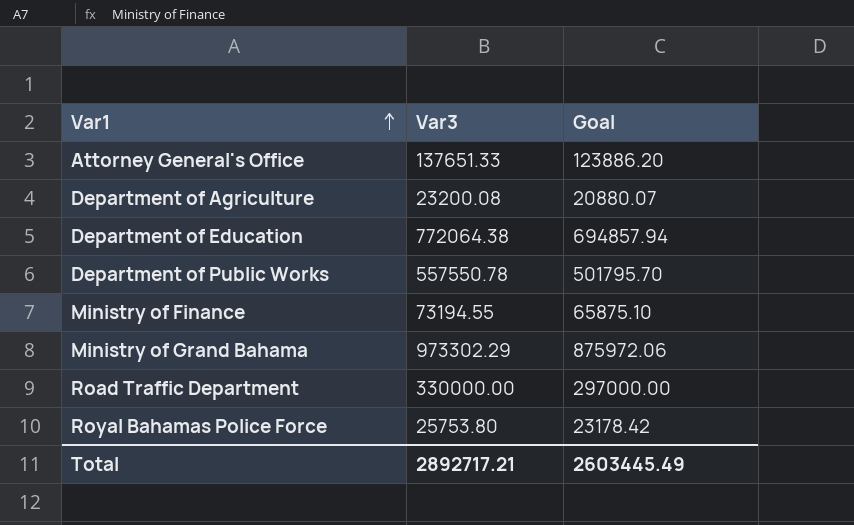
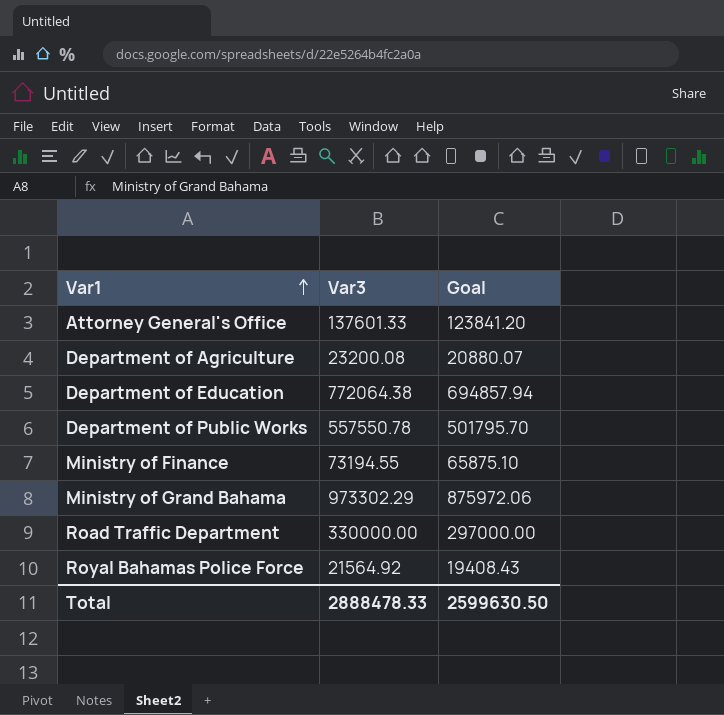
Attorney General's Office | Var3: 137651.33 -> 137601.33
Attorney General's Office | Goal: 123886.20 -> 123841.20
Royal Bahamas Police Force | Var3: 25753.80 -> 21564.92
Royal Bahamas Police Force | Goal: 23178.42 -> 19408.43
Total | Var3: 2892717.21 -> 2888478.33
Total | Goal: 2603445.49 -> 2599630.50

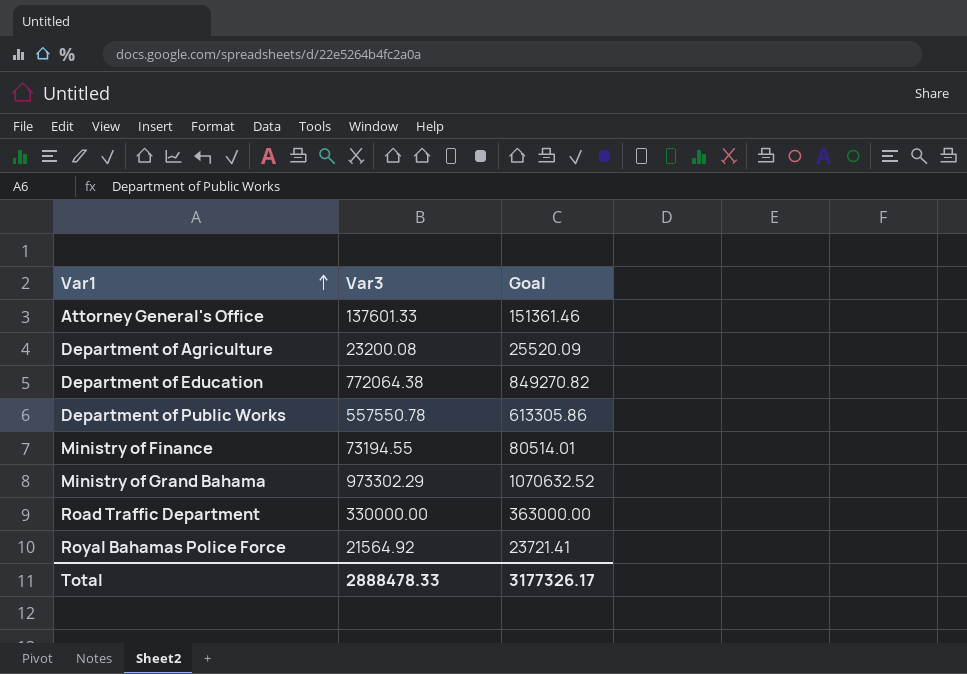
column Goal | formula: [Var3] * 0.9 -> [Var3] * 1.1
Total | Goal: 2599630.50 -> 3177326.17

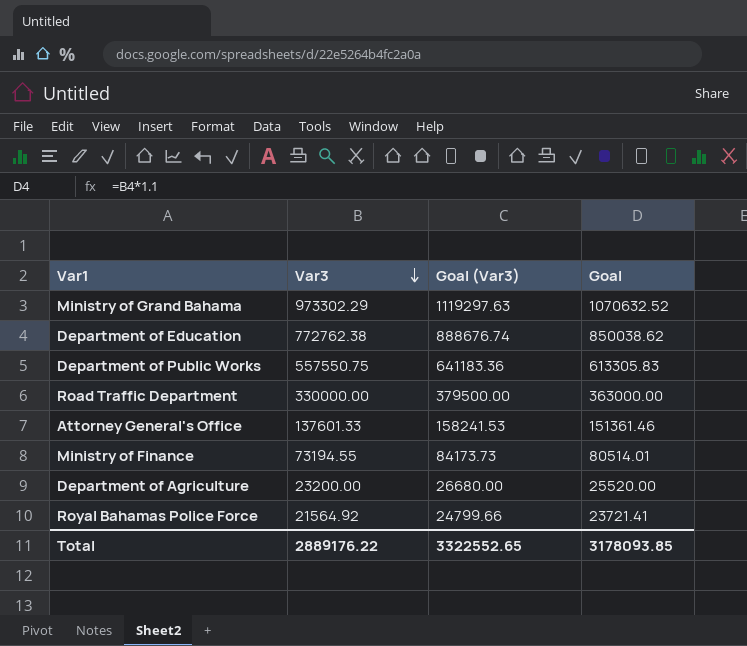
row order: Var1 ascending -> Var3 descending
column Goal (Var3) | formula: none -> [Var3] * 1.15
Department of Education | Var3: 772064.38 -> 772762.38
Department of Education | Goal: 849270.82 -> 850038.62
Department of Public Works | Var3: 557550.78 -> 557550.75
Department of Public Works | Goal: 613305.86 -> 613305.83
Department of Agriculture | Var3: 23200.08 -> 23200.00
Department of Agriculture | Goal: 25520.09 -> 25520.00
Total | Var3: 2888478.33 -> 2889176.22
Total | Goal: 3177326.17 -> 3178093.85

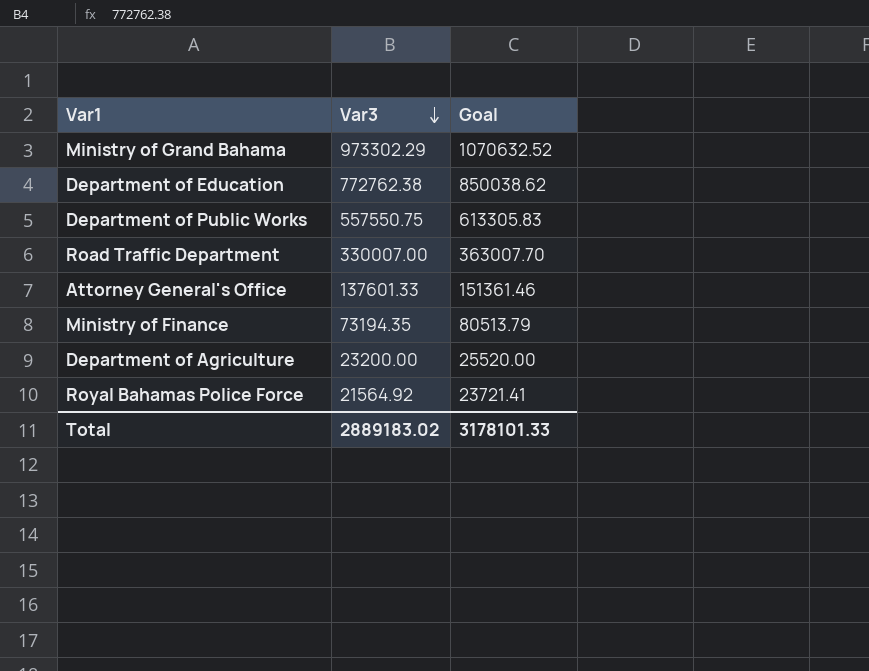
column Goal (Var3) | formula: [Var3] * 1.15 -> none
Road Traffic Department | Var3: 330000.00 -> 330007.00
Road Traffic Department | Goal: 363000.00 -> 363007.70
Ministry of Finance | Var3: 73194.55 -> 73194.35
Ministry of Finance | Goal: 80514.01 -> 80513.79
Total | Var3: 2889176.22 -> 2889183.02
Total | Goal: 3178093.85 -> 3178101.33

